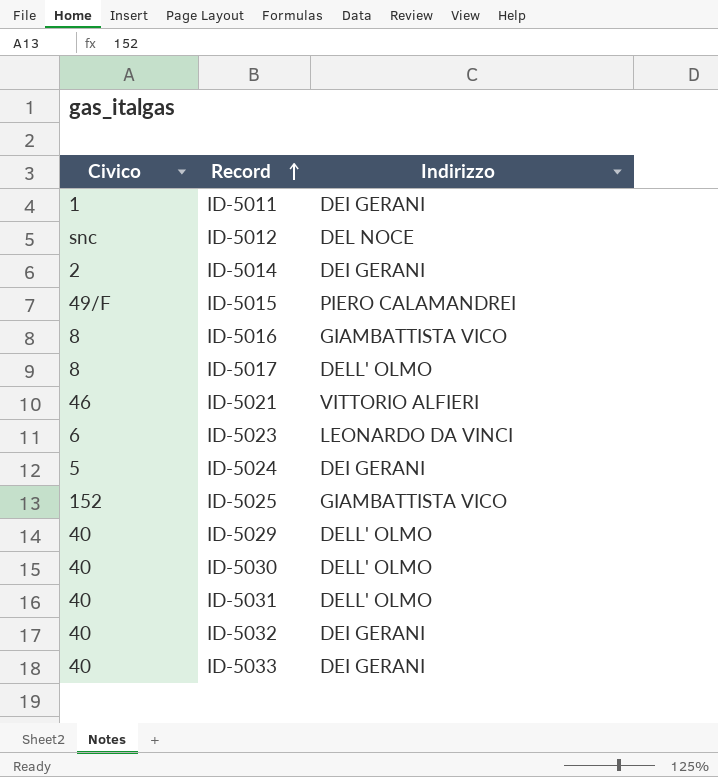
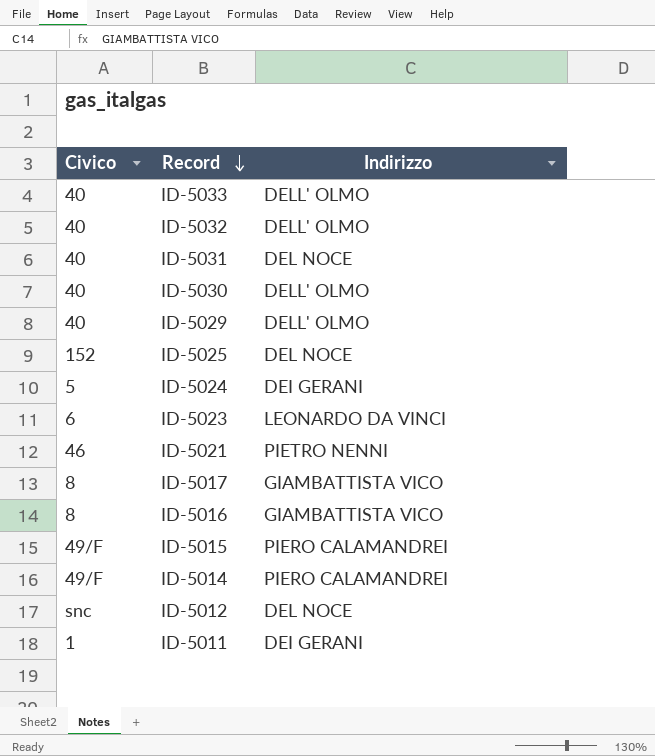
row order: Record ascending -> Record descending
ID-5033 | Indirizzo: DEI GERANI -> DELL' OLMO
ID-5032 | Indirizzo: DEI GERANI -> DELL' OLMO
ID-5031 | Indirizzo: DELL' OLMO -> DEL NOCE
ID-5025 | Indirizzo: GIAMBATTISTA VICO -> DEL NOCE
ID-5021 | Indirizzo: VITTORIO ALFIERI -> PIETRO NENNI
ID-5017 | Indirizzo: DELL' OLMO -> GIAMBATTISTA VICO
ID-5014 | Civico: 2 -> 49/F
ID-5014 | Indirizzo: DEI GERANI -> PIERO CALAMANDREI

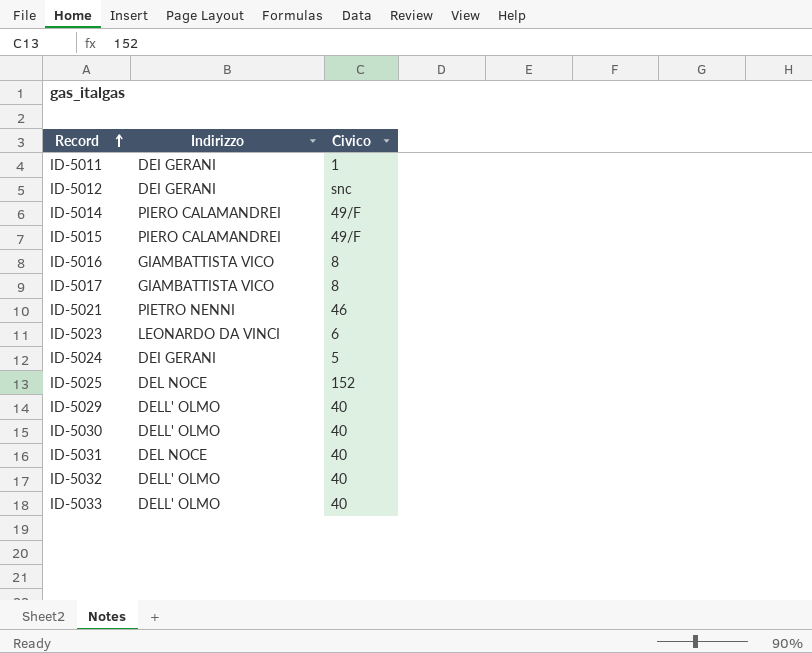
row order: Record descending -> Record ascending
column Civico | position: 1 -> 3
ID-5012 | Indirizzo: DEL NOCE -> DEI GERANI

